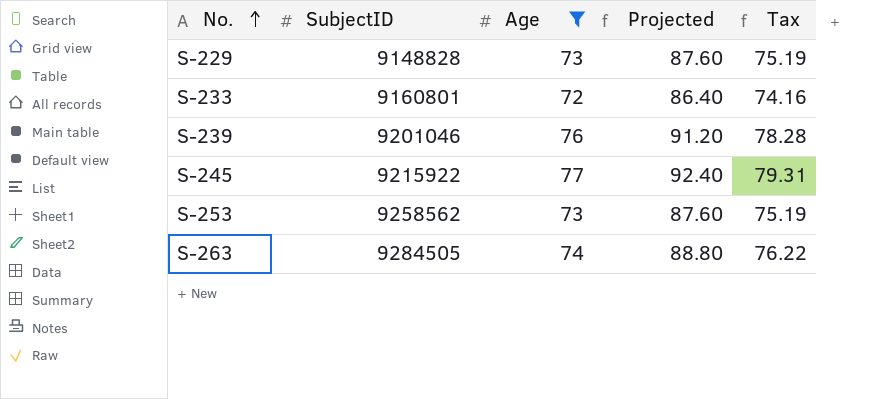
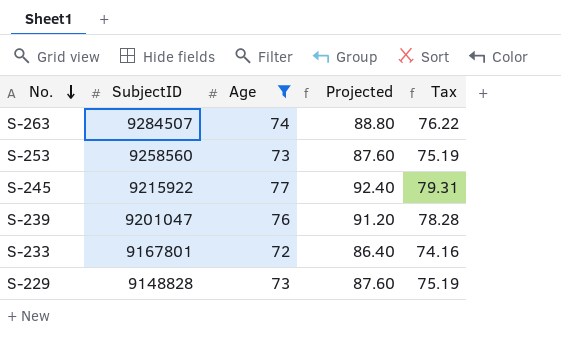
row order: No. ascending -> No. descending
S-263 | SubjectID: 9284505 -> 9284507
S-253 | SubjectID: 9258562 -> 9258560
S-239 | SubjectID: 9201046 -> 9201047
S-233 | SubjectID: 9160801 -> 9167801

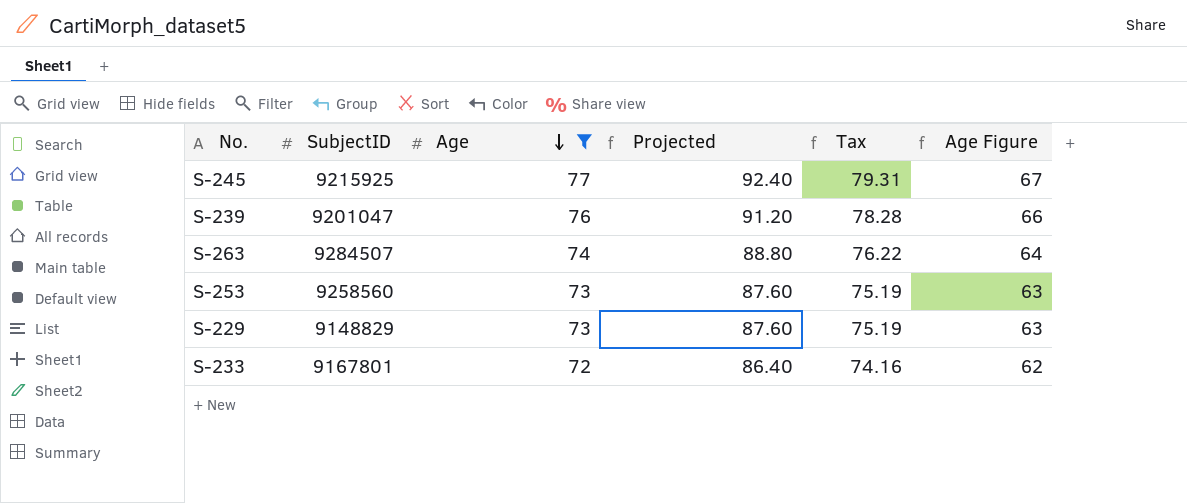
row order: No. descending -> Age descending
column Age Figure | formula: none -> [Age] - 10
S-245 | SubjectID: 9215922 -> 9215925
S-229 | SubjectID: 9148828 -> 9148829

